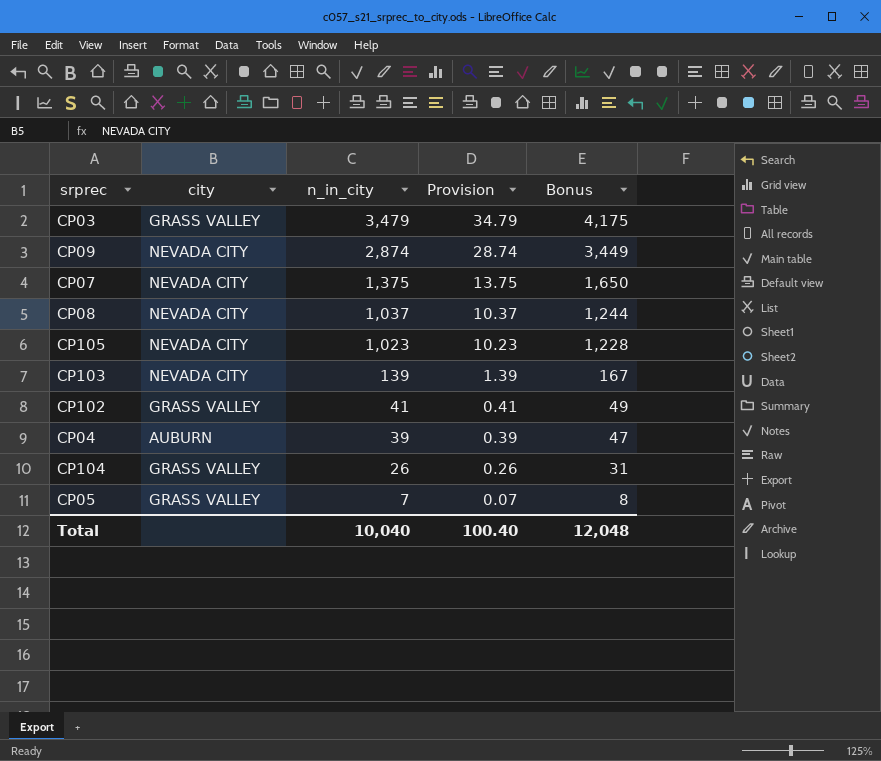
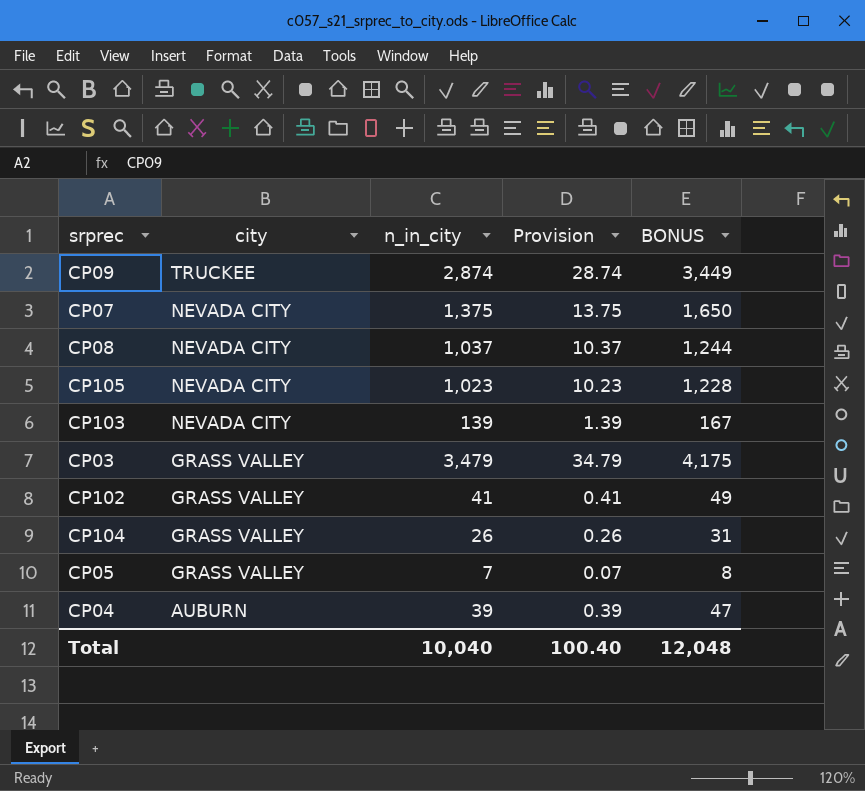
row order: n_in_city descending -> city descending
column name: Bonus -> BONUS
CP09 | city: NEVADA CITY -> TRUCKEE

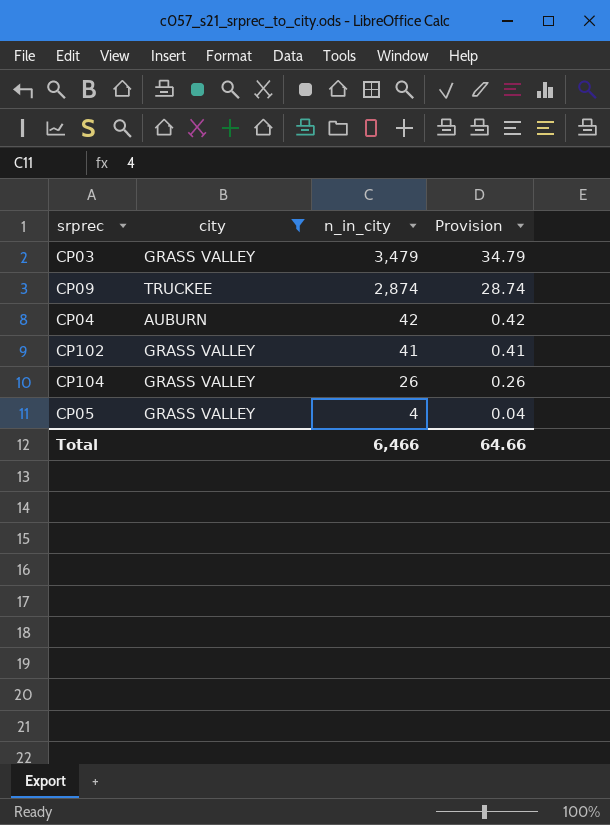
filter: none -> city != NEVADA CITY
row order: city descending -> n_in_city descending
column BONUS | formula: [n_in_city] * 1.2 -> none
CP04 | n_in_city: 39 -> 42
CP04 | Provision: 0.39 -> 0.42
CP05 | n_in_city: 7 -> 4
CP05 | Provision: 0.07 -> 0.04
Total | n_in_city: 10,040 -> 6,466
Total | Provision: 100.40 -> 64.66

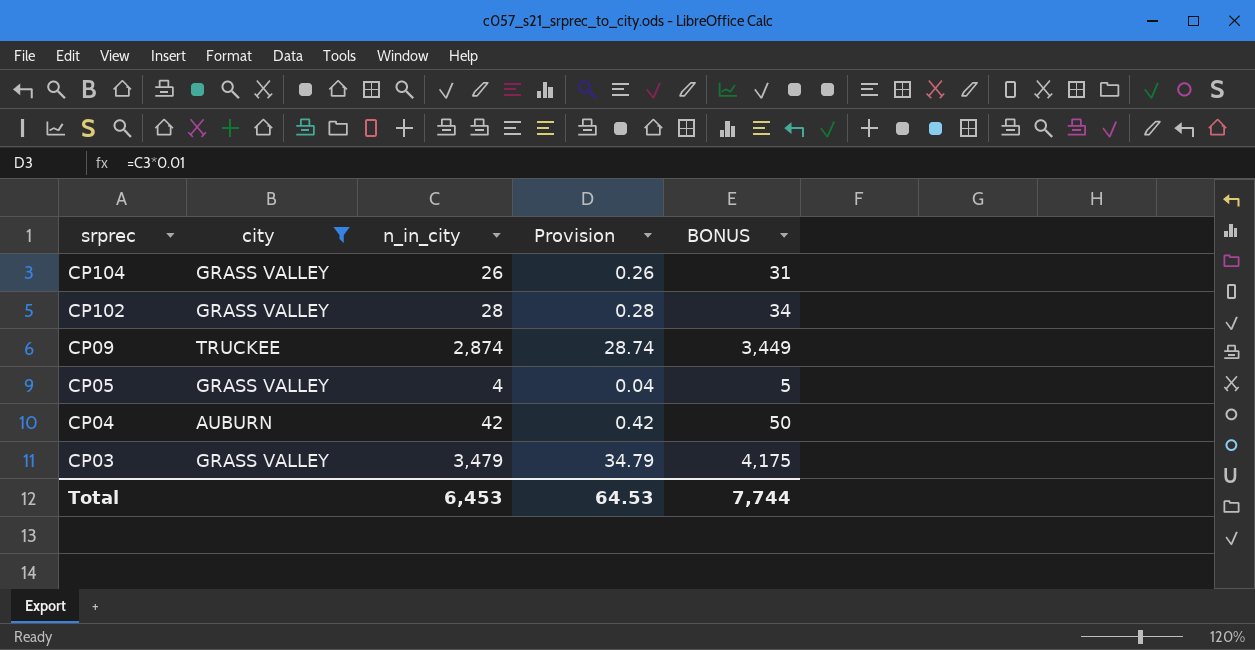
row order: n_in_city descending -> srprec descending
column BONUS | formula: none -> [n_in_city] * 1.2
CP102 | n_in_city: 41 -> 28
CP102 | Provision: 0.41 -> 0.28
Total | n_in_city: 6,466 -> 6,453
Total | Provision: 64.66 -> 64.53

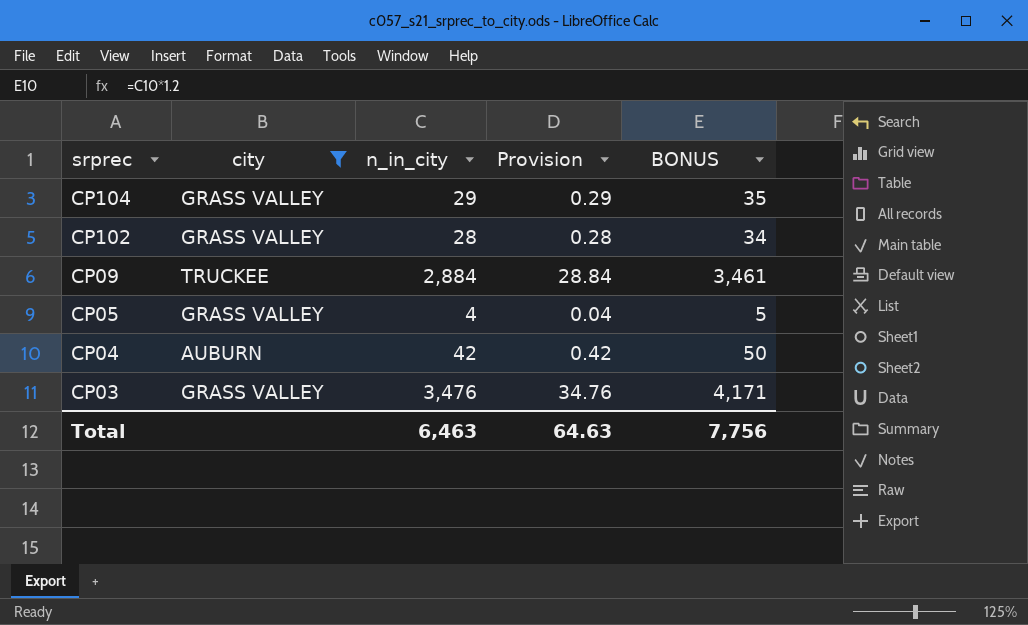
CP104 | n_in_city: 26 -> 29
CP104 | Provision: 0.26 -> 0.29
CP104 | BONUS: 31 -> 35
CP09 | n_in_city: 2,874 -> 2,884
CP09 | Provision: 28.74 -> 28.84
CP09 | BONUS: 3,449 -> 3,461
CP03 | n_in_city: 3,479 -> 3,476
CP03 | Provision: 34.79 -> 34.76
CP03 | BONUS: 4,175 -> 4,171
Total | n_in_city: 6,453 -> 6,463
Total | Provision: 64.53 -> 64.63
Total | BONUS: 7,744 -> 7,756

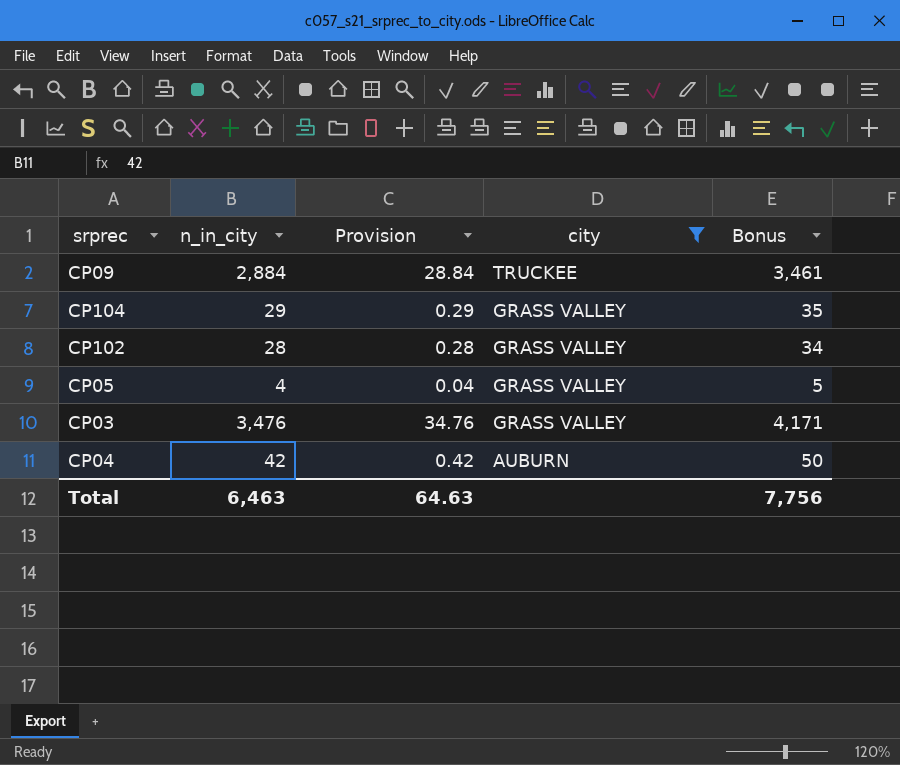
row order: srprec descending -> city descending
column city | position: 2 -> 4
column name: BONUS -> Bonus

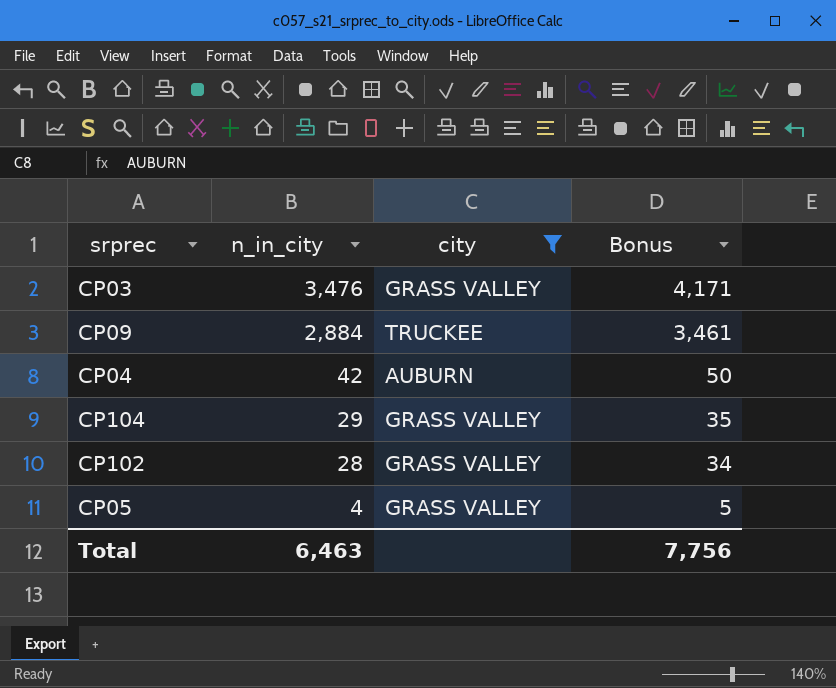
row order: city descending -> n_in_city descending
column Provision | formula: [n_in_city] * 0.01 -> none

